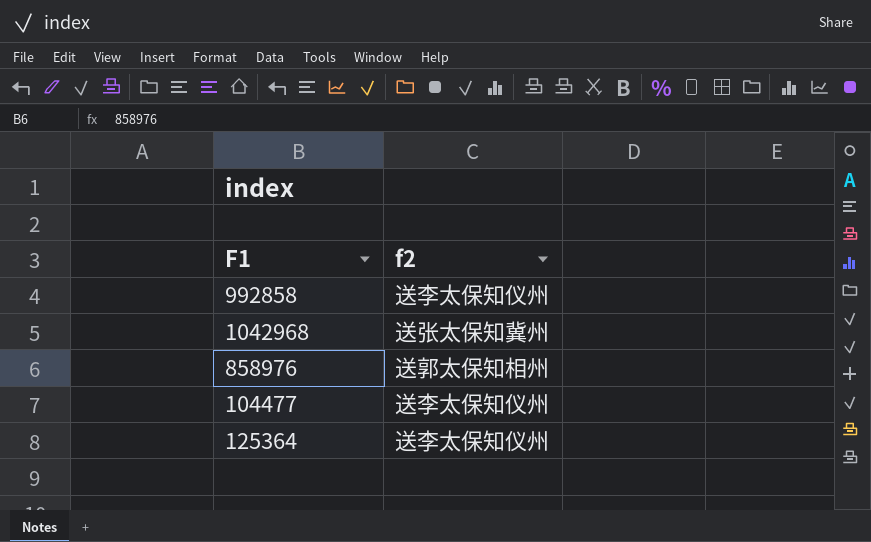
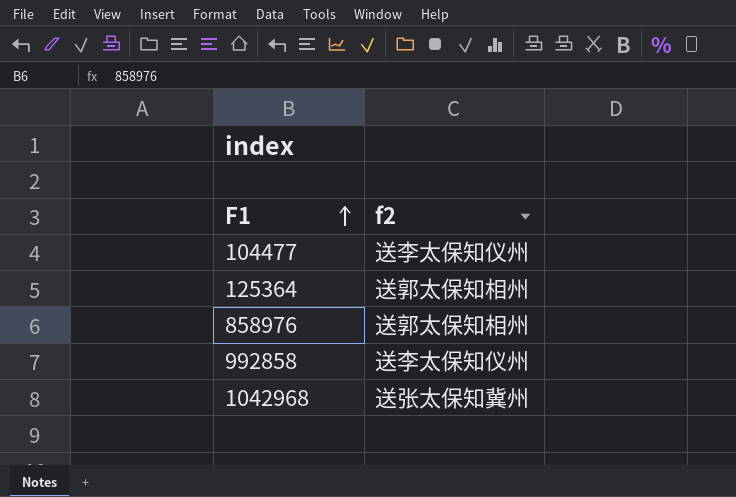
row order: none -> F1 ascending
125364 | f2: 送李太保知仪州 -> 送郭太保知相州

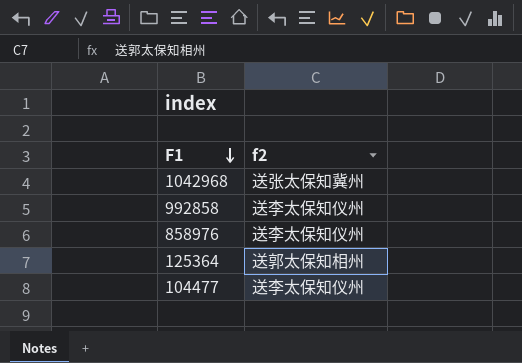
row order: F1 ascending -> F1 descending
858976 | f2: 送郭太保知相州 -> 送李太保知仪州

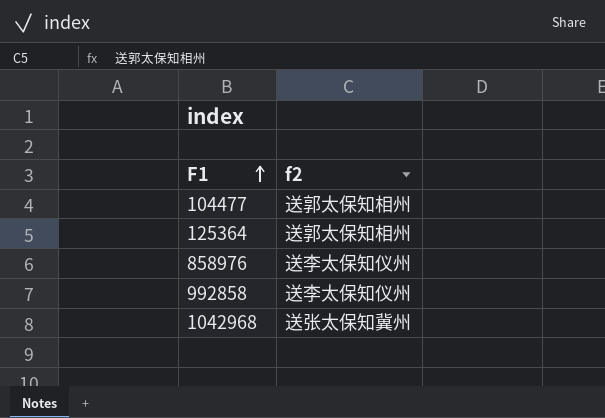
row order: F1 descending -> F1 ascending
104477 | f2: 送李太保知仪州 -> 送郭太保知相州

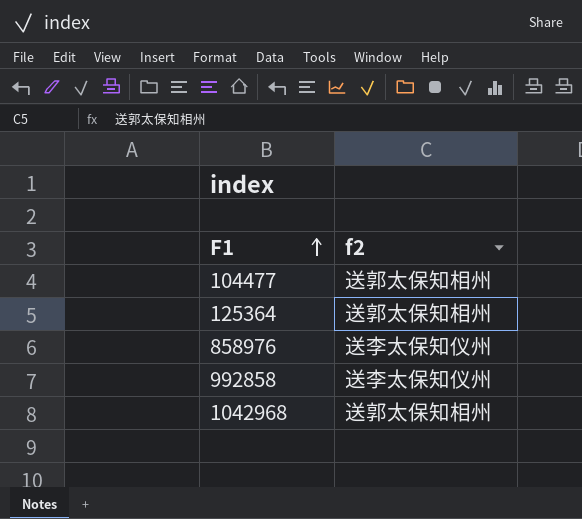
1042968 | f2: 送张太保知冀州 -> 送郭太保知相州

